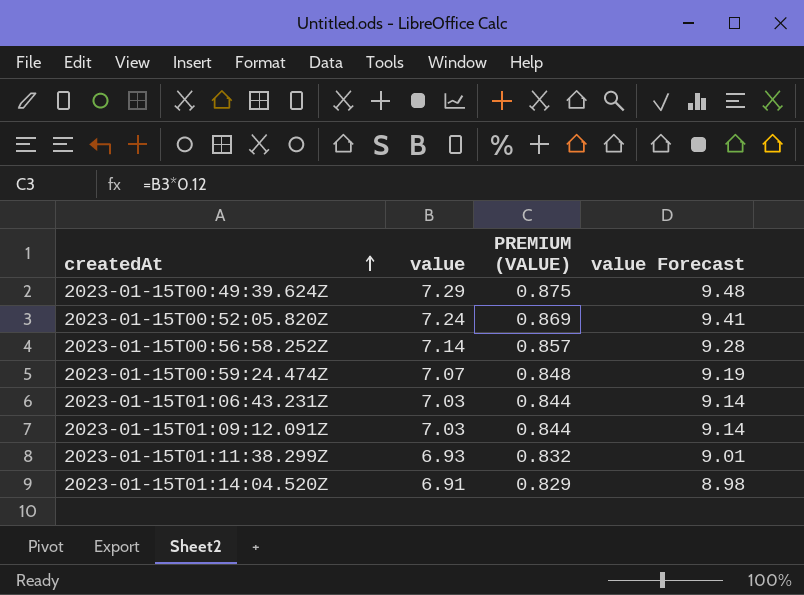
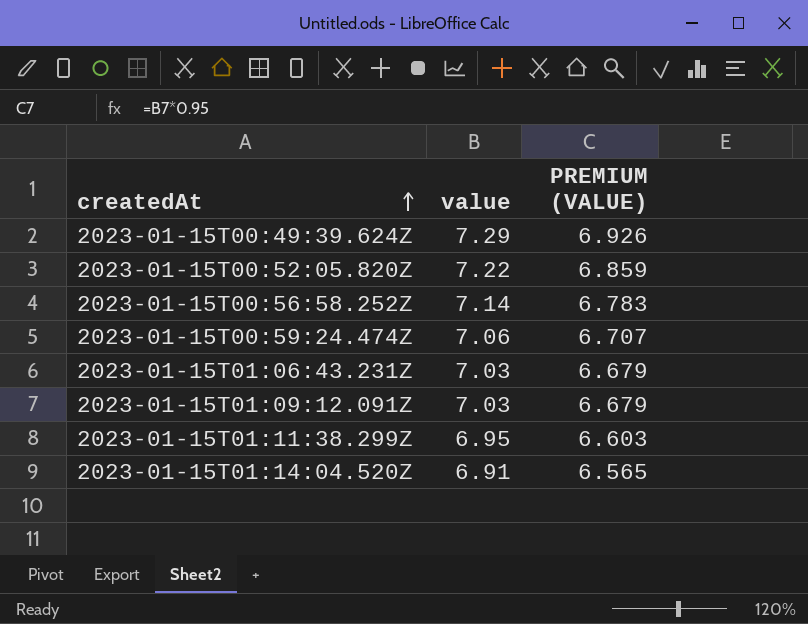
column value Forecast | formula: [value] * 1.3 -> none
column PREMIUM (VALUE) | formula: [value] * 0.12 -> [value] * 0.95
2023-01-15T00:52:05.820Z | value: 7.24 -> 7.22
2023-01-15T00:59:24.474Z | value: 7.07 -> 7.06
2023-01-15T01:11:38.299Z | value: 6.93 -> 6.95

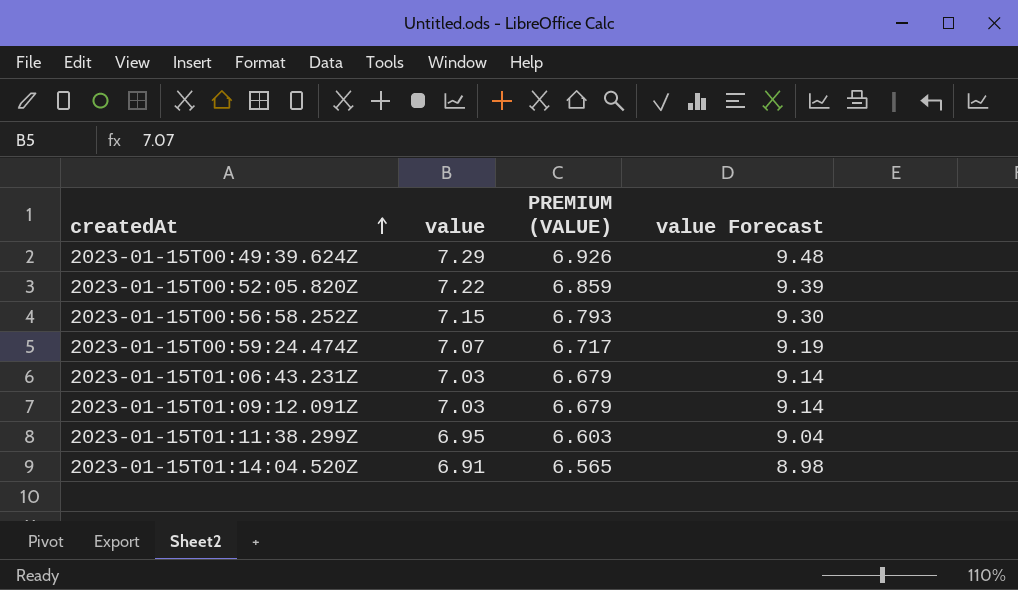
column value Forecast | formula: none -> [value] * 1.3
2023-01-15T00:56:58.252Z | value: 7.14 -> 7.15
2023-01-15T00:56:58.252Z | PREMIUM (VALUE): 6.783 -> 6.793
2023-01-15T00:59:24.474Z | value: 7.06 -> 7.07
2023-01-15T00:59:24.474Z | PREMIUM (VALUE): 6.707 -> 6.717

